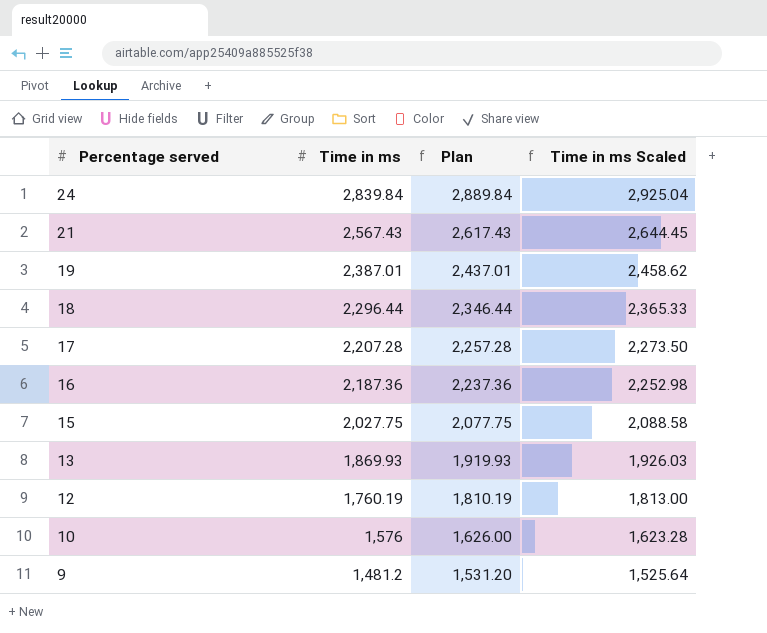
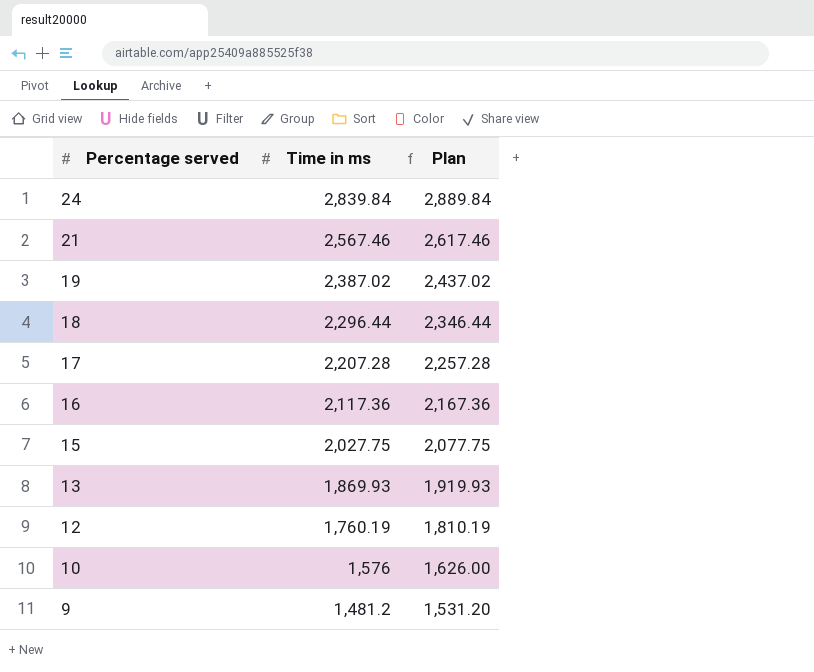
column Time in ms Scaled | formula: [Time in ms] * 1.03 -> none
21 | Time in ms: 2,567.43 -> 2,567.46
21 | Plan: 2,617.43 -> 2,617.46
19 | Time in ms: 2,387.01 -> 2,387.02
19 | Plan: 2,437.01 -> 2,437.02
16 | Time in ms: 2,187.36 -> 2,117.36
16 | Plan: 2,237.36 -> 2,167.36

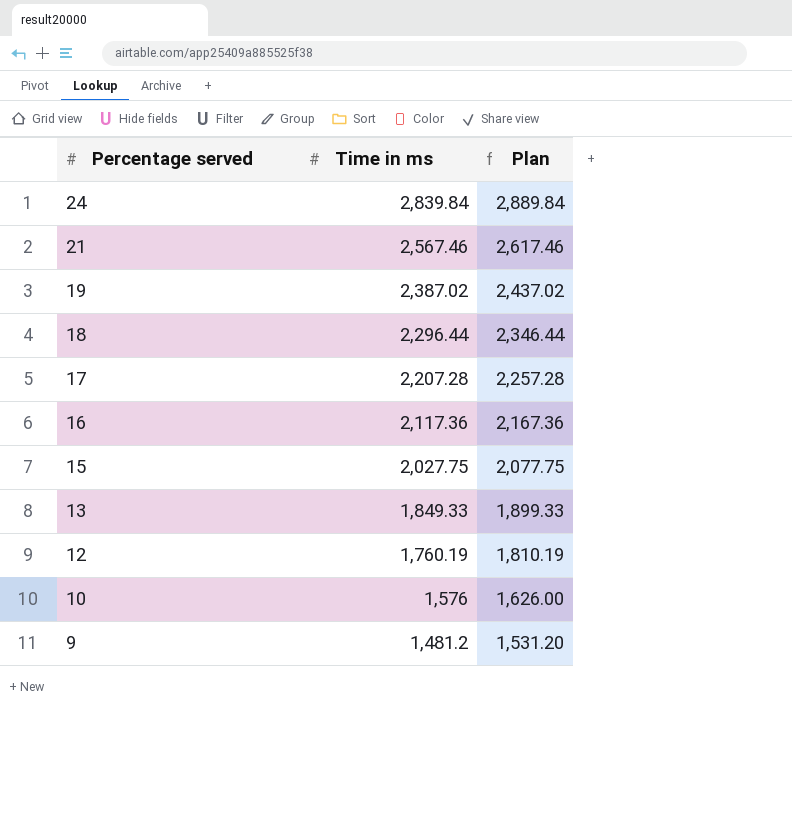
13 | Time in ms: 1,869.93 -> 1,849.33
13 | Plan: 1,919.93 -> 1,899.33

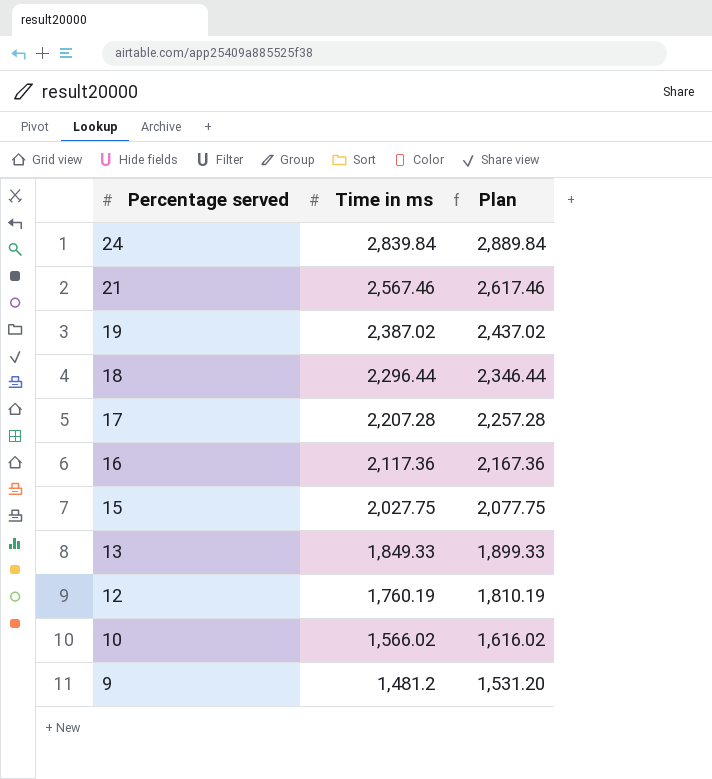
10 | Time in ms: 1,576 -> 1,566.02
10 | Plan: 1,626.00 -> 1,616.02

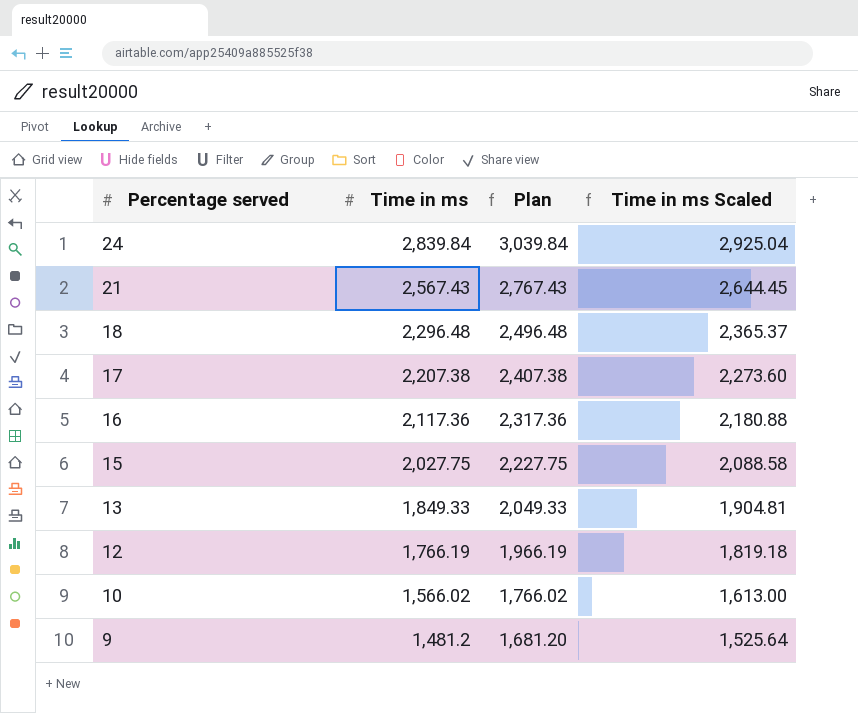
column Plan | formula: [Time in ms] + 50 -> [Time in ms] + 200
column Time in ms Scaled | formula: none -> [Time in ms] * 1.03
row 19: 2,387.02 | 2,437.02 -> none
21 | Time in ms: 2,567.46 -> 2,567.43
18 | Time in ms: 2,296.44 -> 2,296.48
17 | Time in ms: 2,207.28 -> 2,207.38
12 | Time in ms: 1,760.19 -> 1,766.19

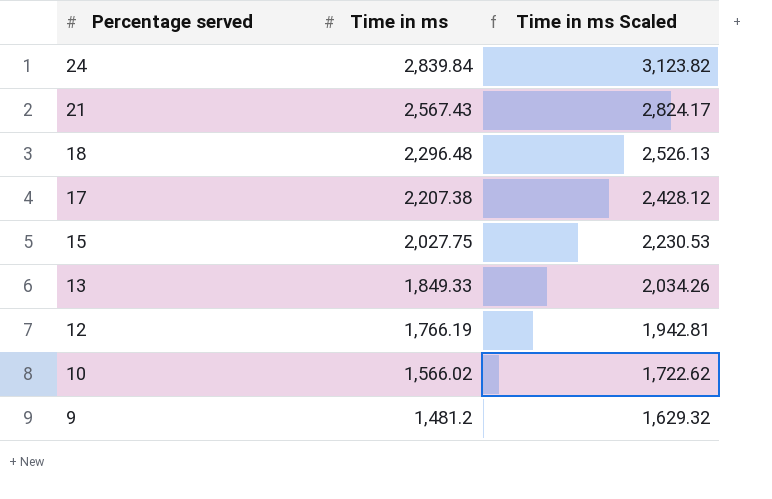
column Plan | formula: [Time in ms] + 200 -> none
column Time in ms Scaled | formula: [Time in ms] * 1.03 -> [Time in ms] * 1.1
row 16: 2,117.36 | 2,317.36 | 2,180.88 -> none

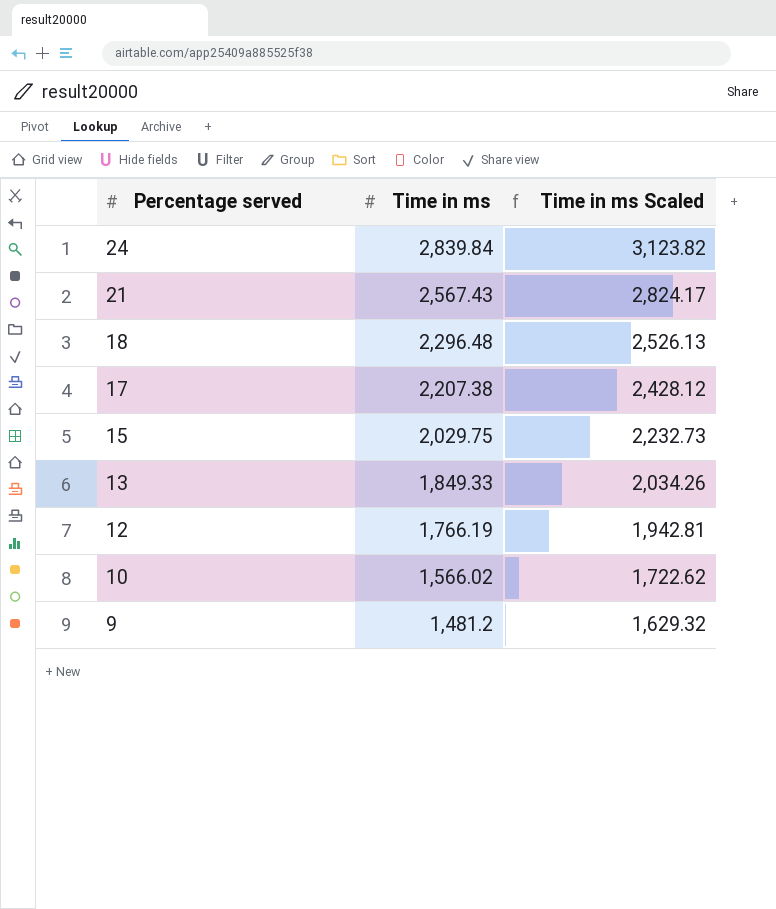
15 | Time in ms: 2,027.75 -> 2,029.75
15 | Time in ms Scaled: 2,230.53 -> 2,232.73

